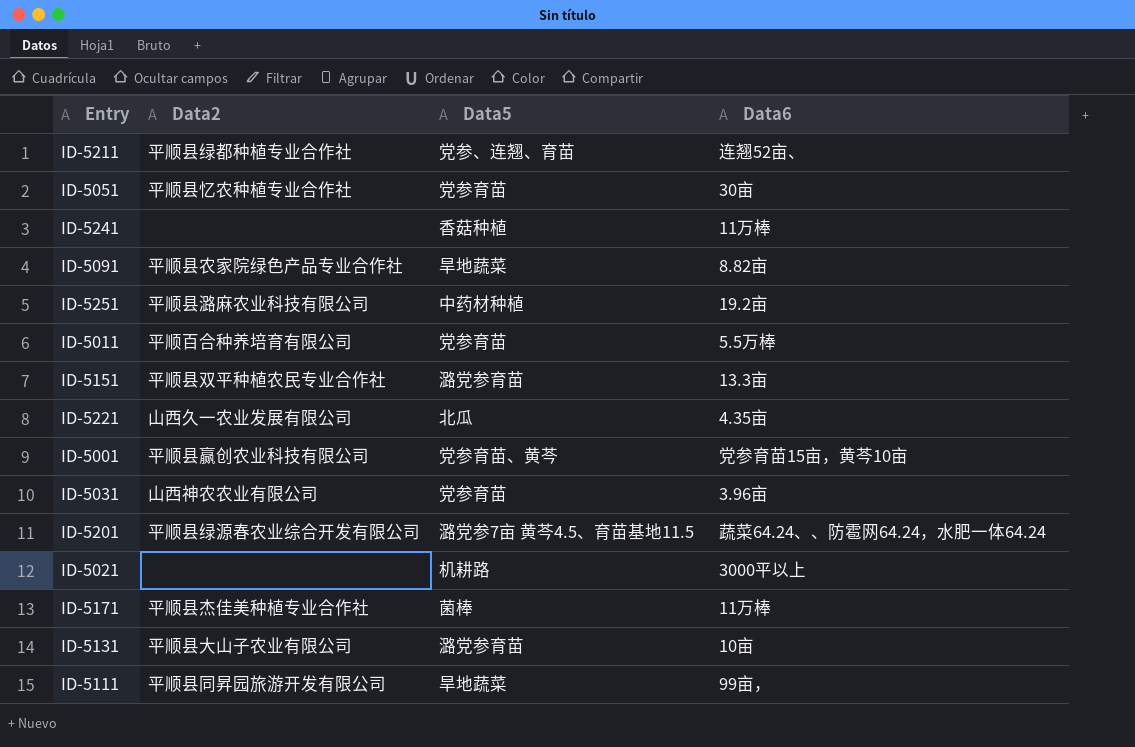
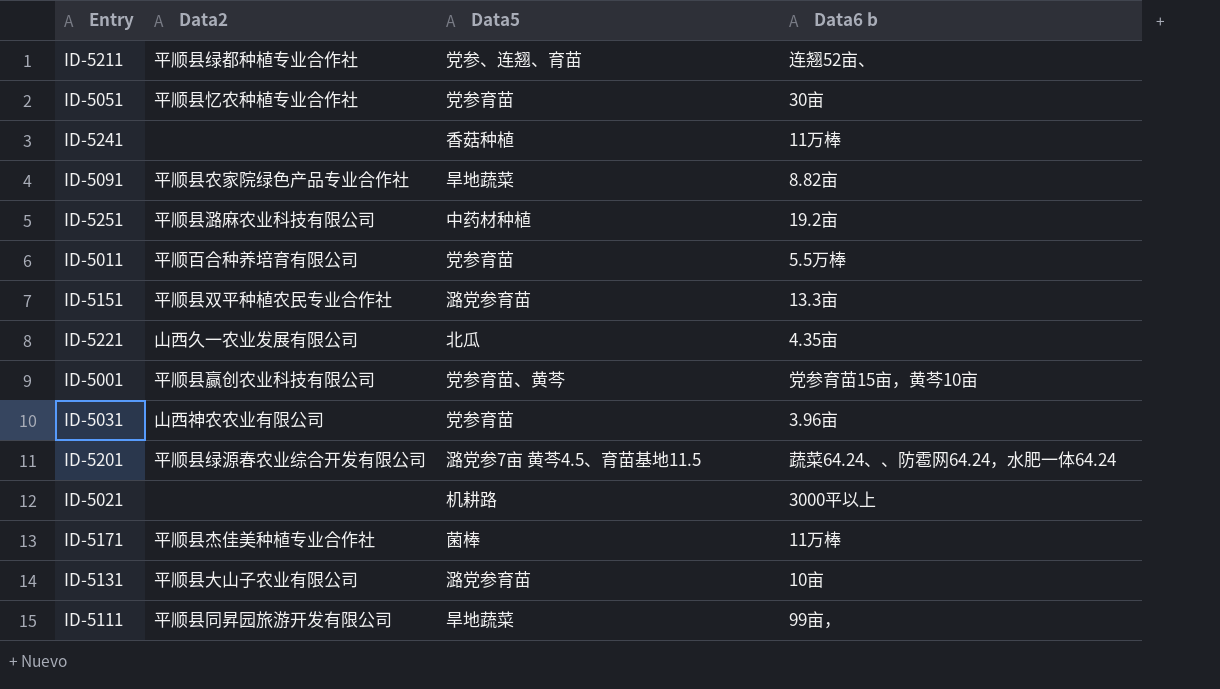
column name: Data6 -> Data6 b

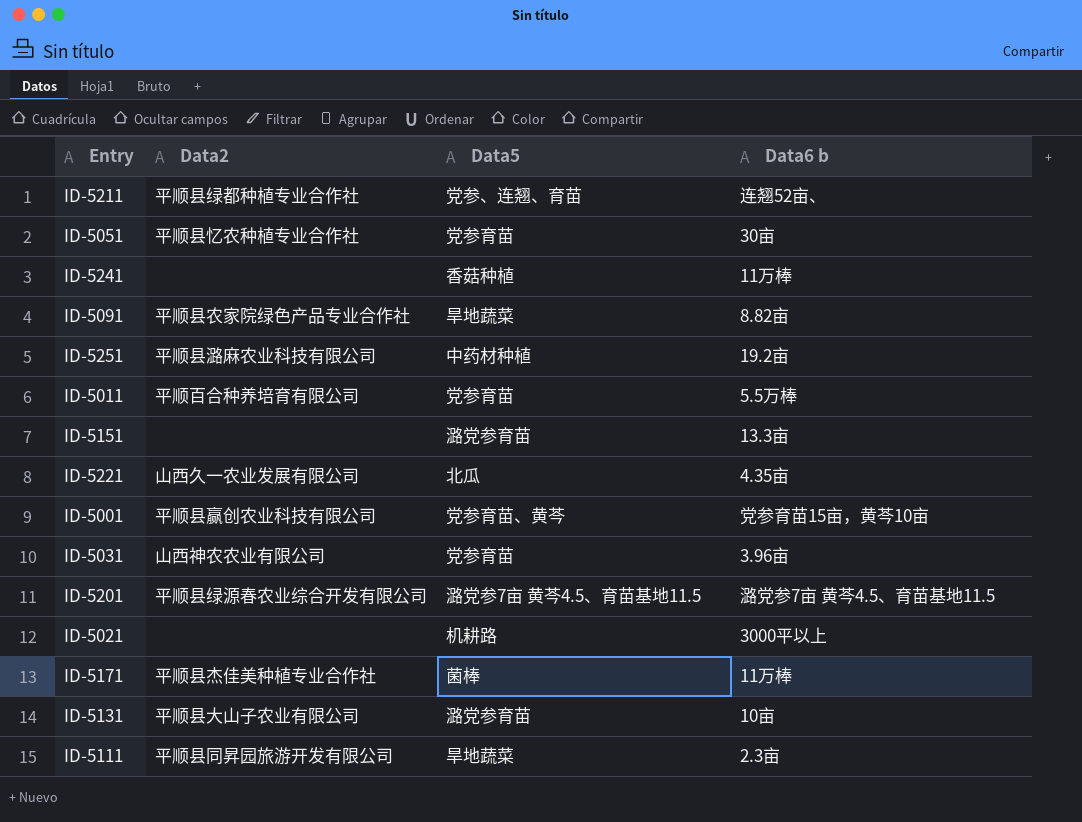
ID-5151 | Data2: 平顺县双平种植农民专业合作社 -> none
ID-5201 | Data6 b: 蔬菜64.24、、防雹网64.24，水肥一体64.24 -> 潞党参7亩 黄芩4.5、育苗基地11.5
ID-5111 | Data6 b: 99亩， -> 2.3亩

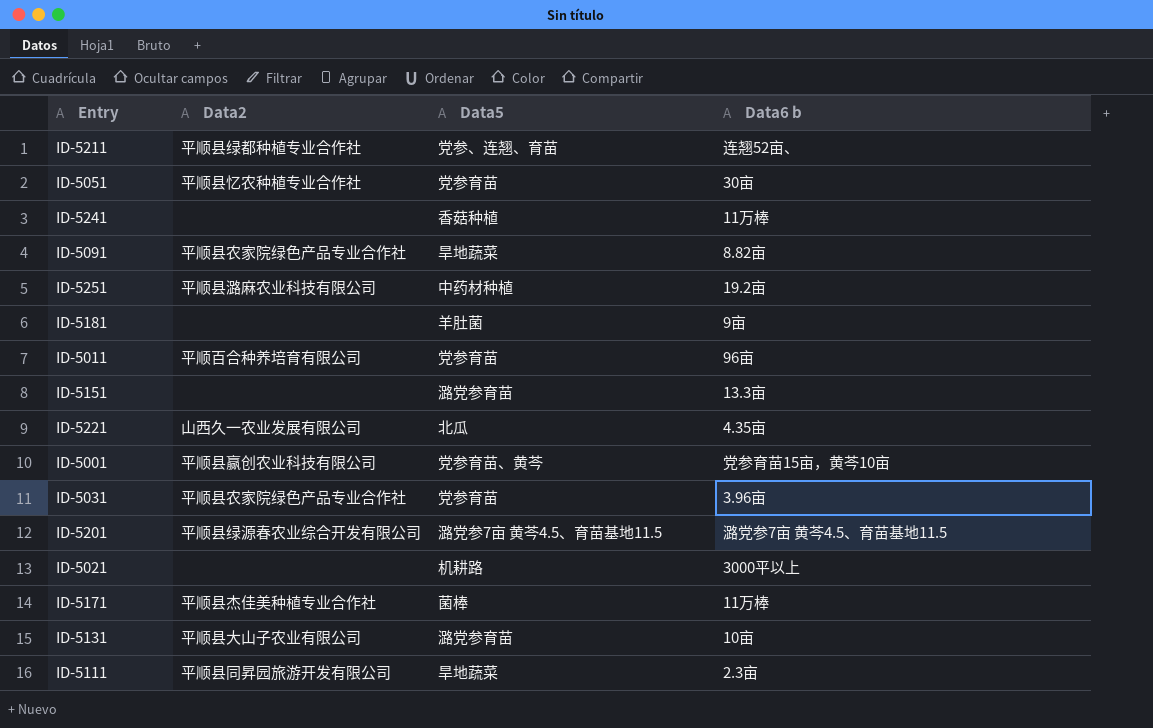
row ID-5181: none -> none | 羊肚菌 | 9亩
ID-5011 | Data6 b: 5.5万棒 -> 96亩
ID-5031 | Data2: 山西神农农业有限公司 -> 平顺县农家院绿色产品专业合作社

